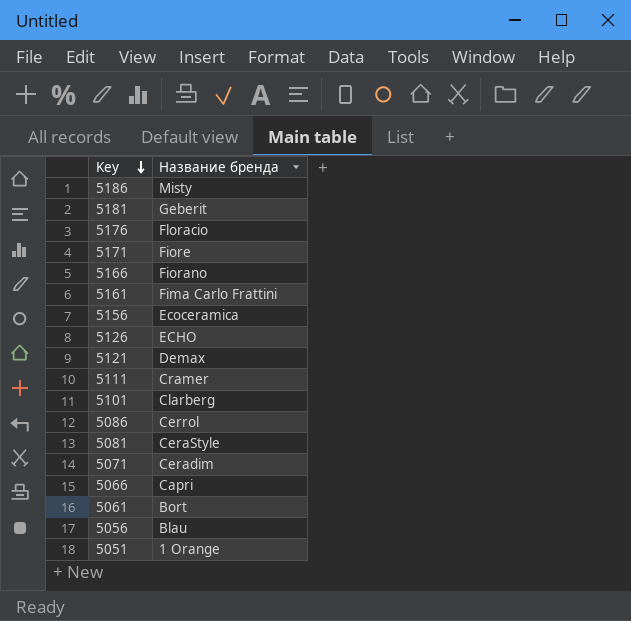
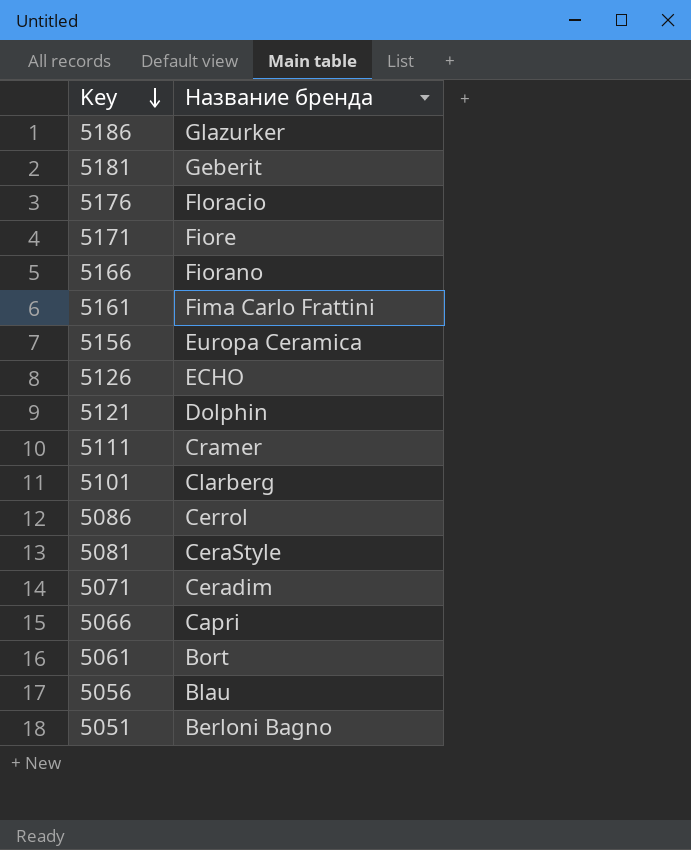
5186 | Название бренда: Misty -> Glazurker
5156 | Название бренда: Ecoceramica -> Europa Ceramica
5121 | Название бренда: Demax -> Dolphin
5051 | Название бренда: 1 Orange -> Berloni Bagno

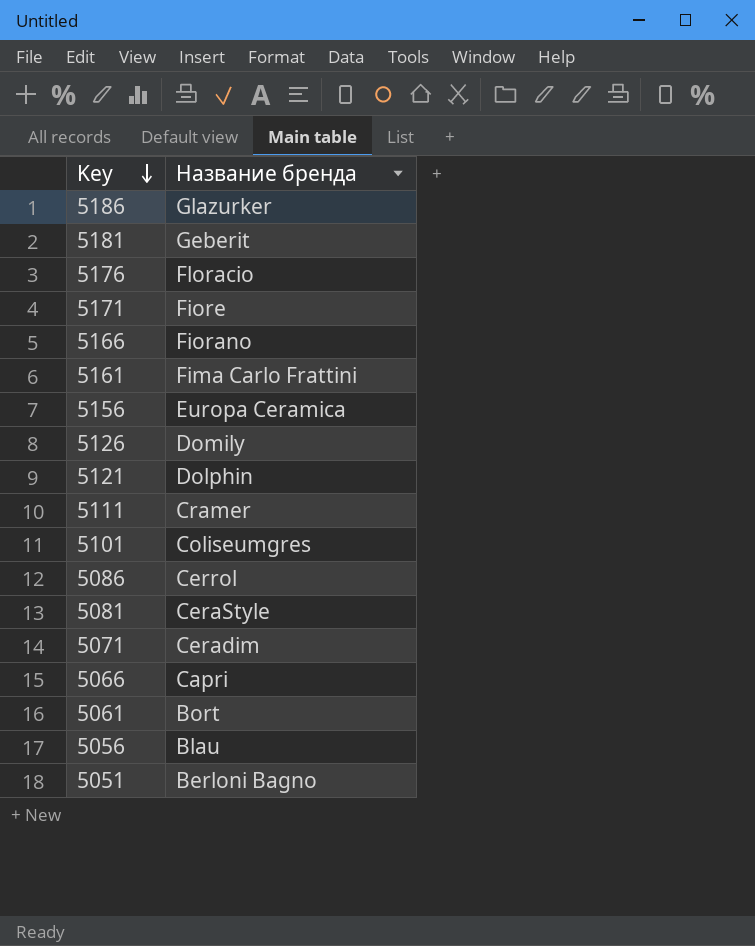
5126 | Название бренда: ECHO -> Domily
5101 | Название бренда: Clarberg -> Coliseumgres

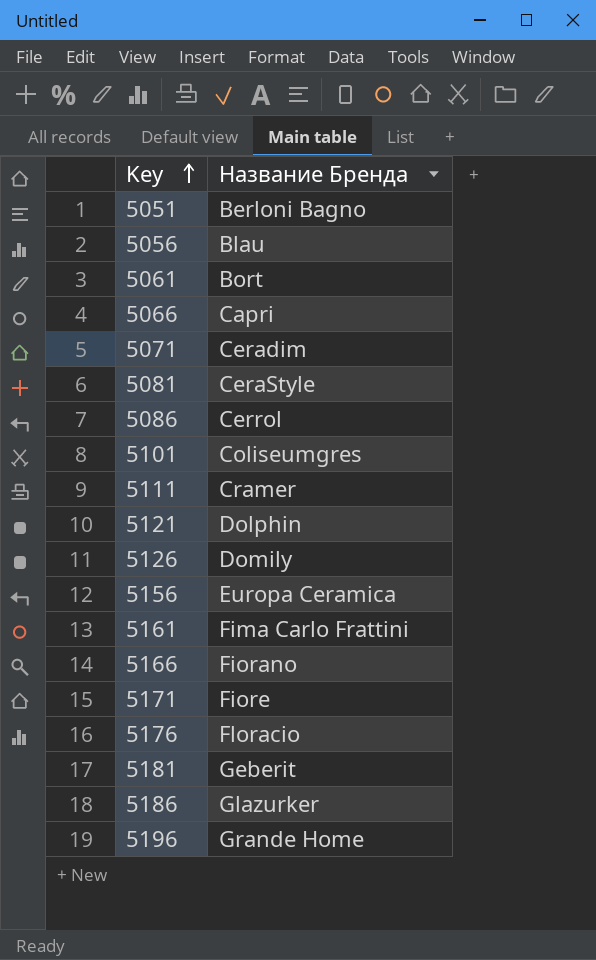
row order: Key descending -> Key ascending
column name: Название бренда -> Название Бренда
row 5196: none -> Grande Home

